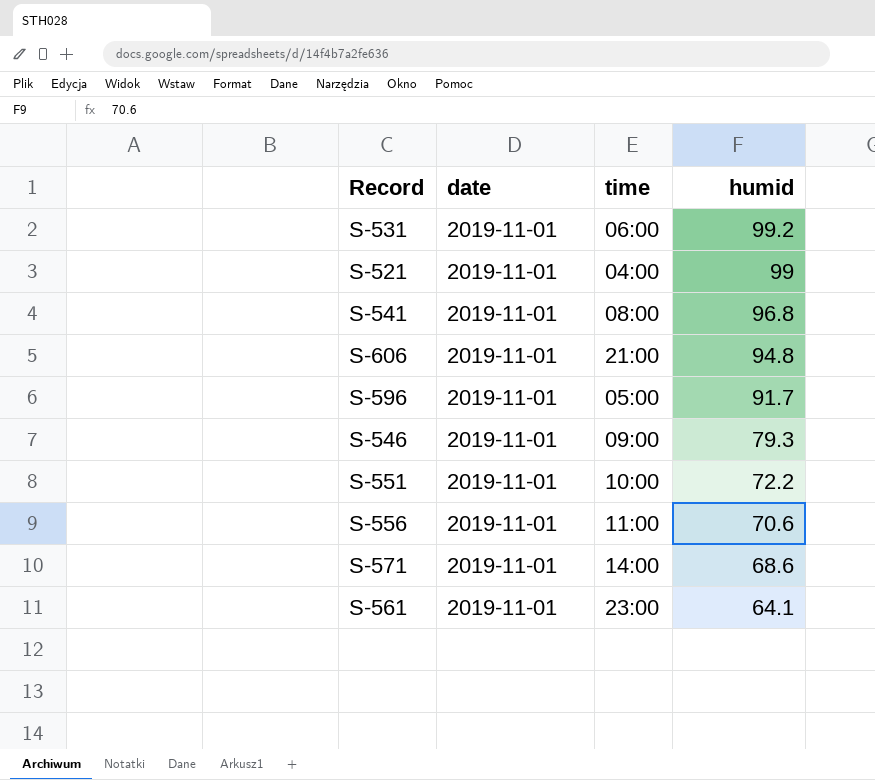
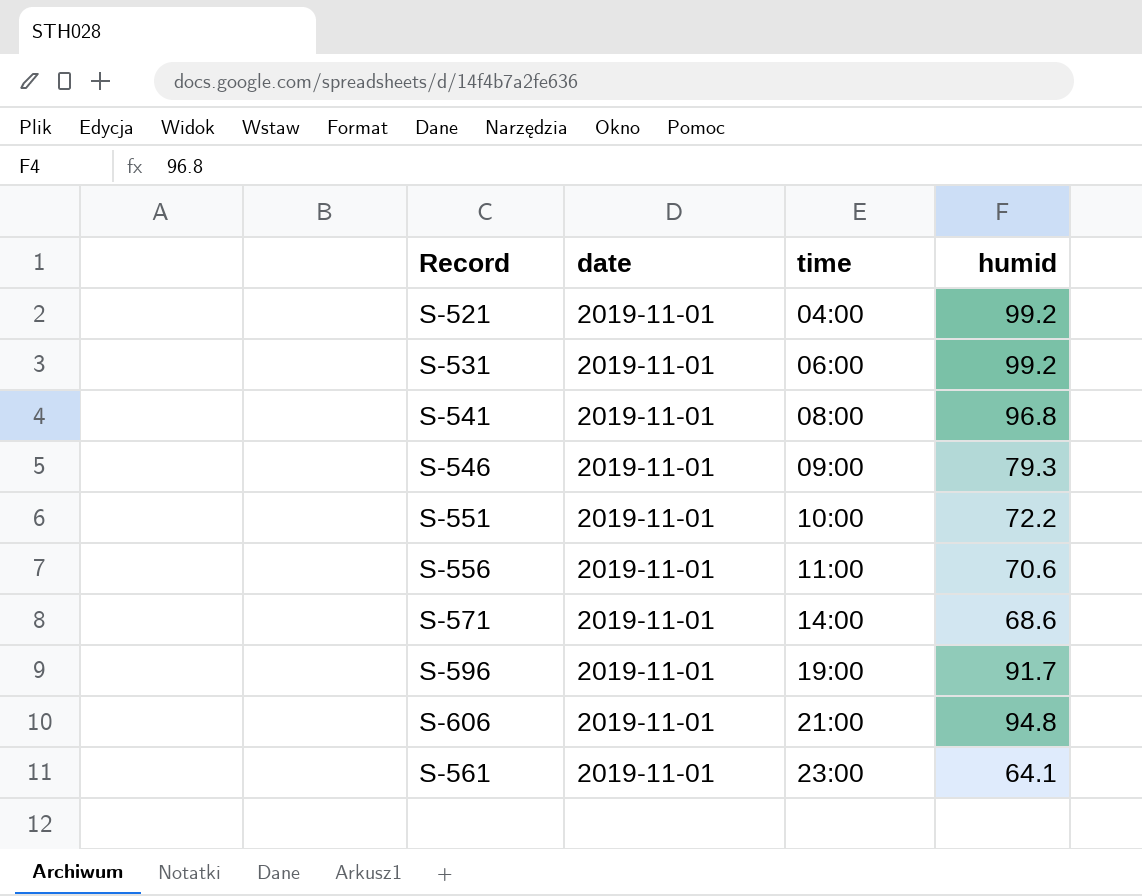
row order: humid descending -> time ascending
S-521 | humid: 99 -> 99.2
S-596 | time: 05:00 -> 19:00

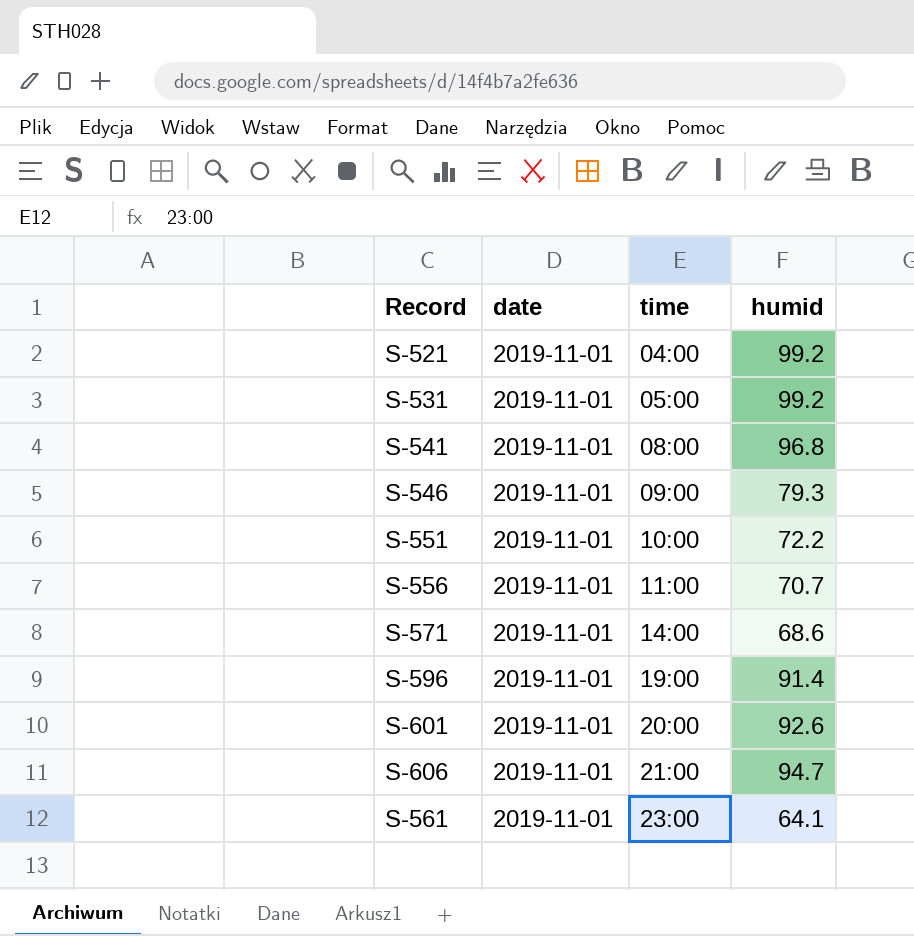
S-531 | time: 06:00 -> 05:00
S-556 | humid: 70.6 -> 70.7
S-596 | humid: 91.7 -> 91.4
row S-601: none -> 2019-11-01 | 20:00 | 92.6
S-606 | humid: 94.8 -> 94.7

